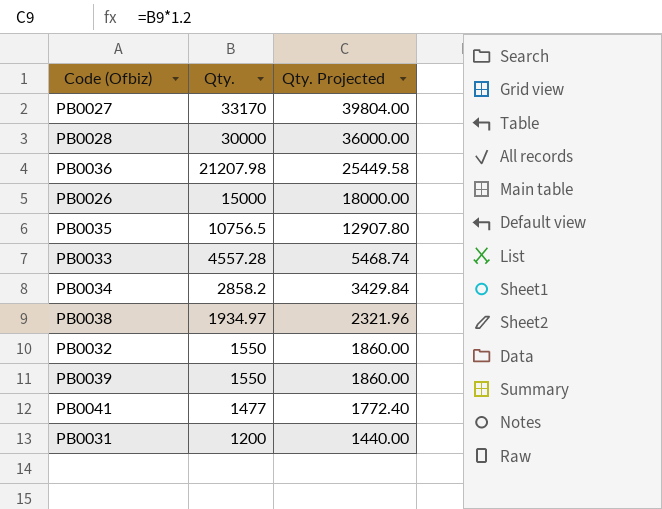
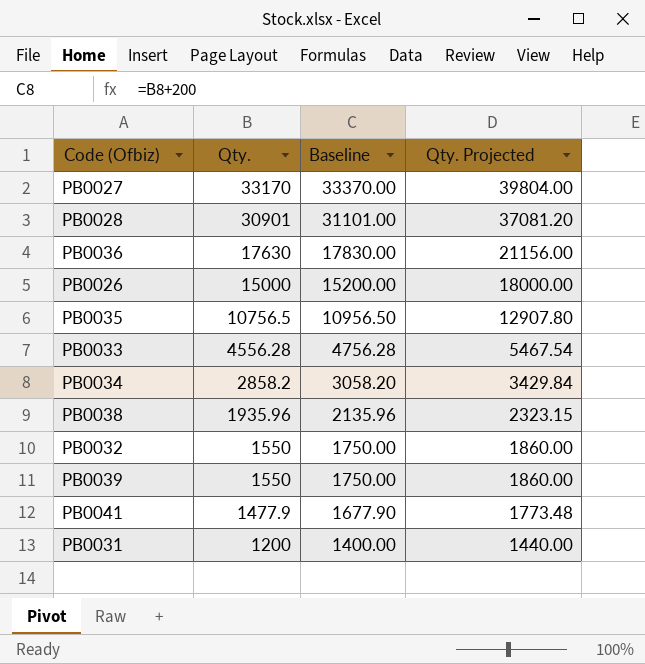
column Baseline | formula: none -> [Qty.] + 200
PB0028 | Qty.: 30000 -> 30901
PB0028 | Qty. Projected: 36000.00 -> 37081.20
PB0036 | Qty.: 21207.98 -> 17630
PB0036 | Qty. Projected: 25449.58 -> 21156.00
PB0033 | Qty.: 4557.28 -> 4556.28
PB0033 | Qty. Projected: 5468.74 -> 5467.54
PB0038 | Qty.: 1934.97 -> 1935.96
PB0038 | Qty. Projected: 2321.96 -> 2323.15
PB0041 | Qty.: 1477 -> 1477.9
PB0041 | Qty. Projected: 1772.40 -> 1773.48

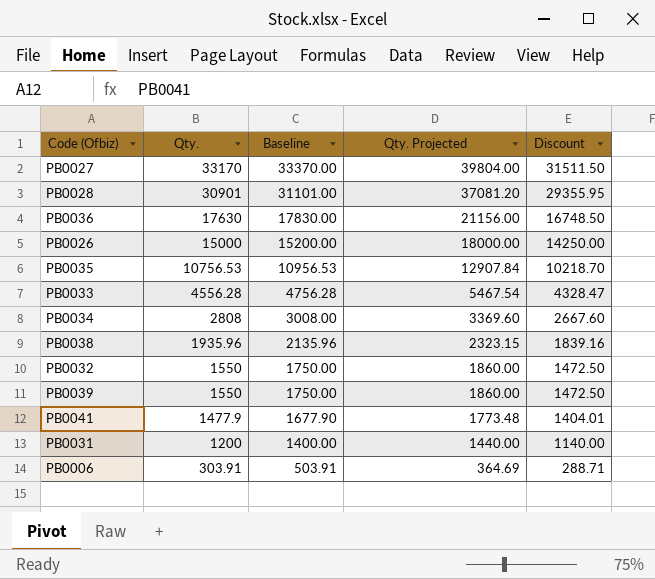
column Discount | formula: none -> [Qty.] * 0.95
PB0035 | Qty.: 10756.5 -> 10756.53
PB0035 | Baseline: 10956.50 -> 10956.53
PB0035 | Qty. Projected: 12907.80 -> 12907.84
PB0034 | Qty.: 2858.2 -> 2808
PB0034 | Baseline: 3058.20 -> 3008.00
PB0034 | Qty. Projected: 3429.84 -> 3369.60
row PB0006: none -> 303.91 | 503.91 | 364.69 | 288.71

